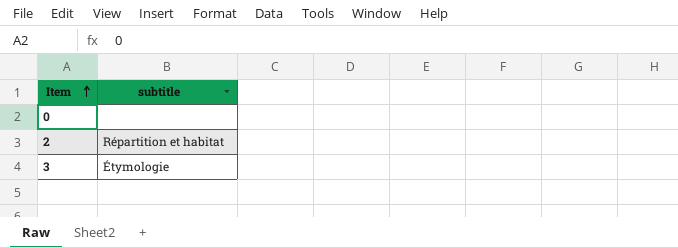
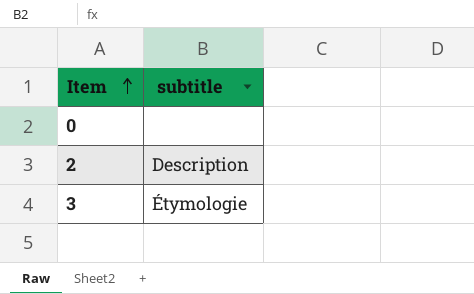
2 | subtitle: Répartition et habitat -> Description

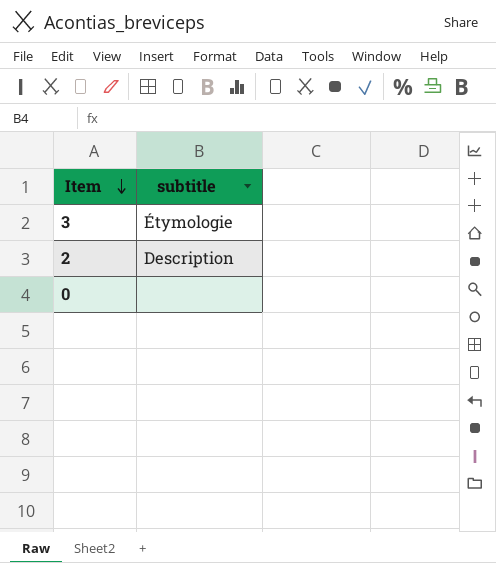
row order: Item ascending -> Item descending

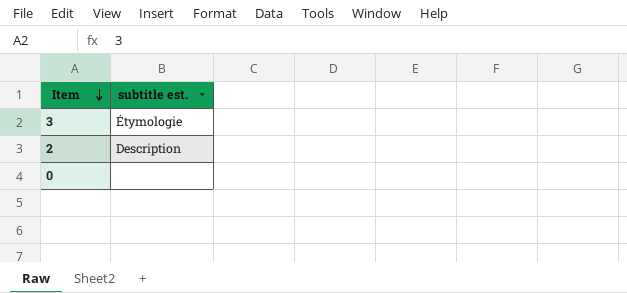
column name: subtitle -> subtitle est.

